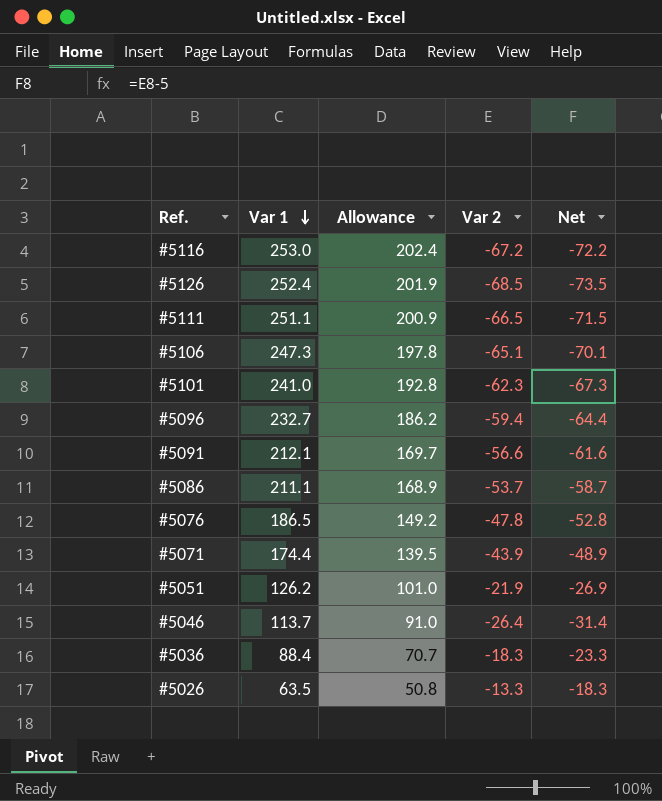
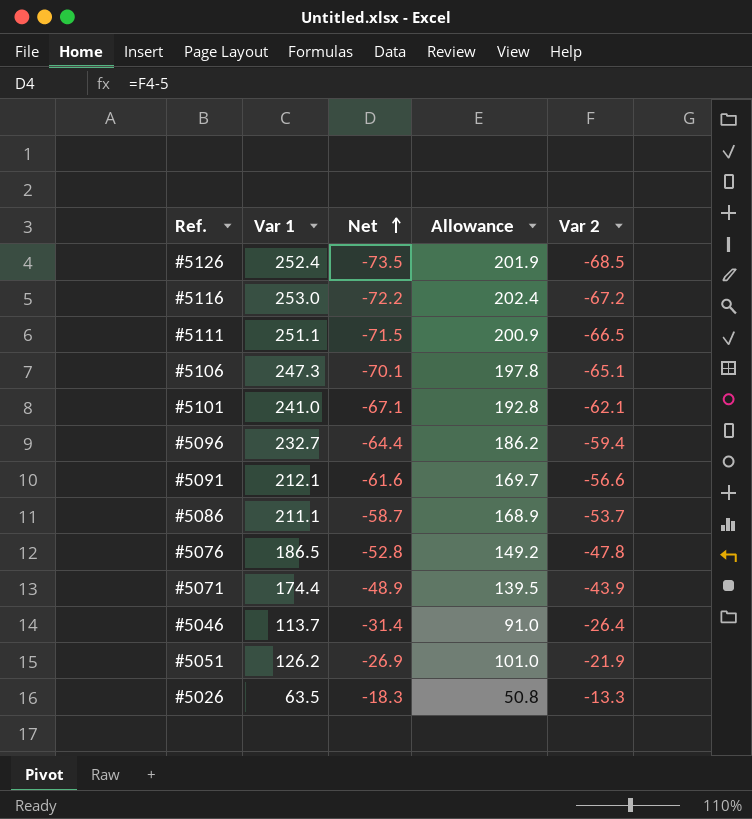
row order: Var 1 descending -> Net ascending
column Net | position: 5 -> 3
row #5036: 88.4 | 70.7 | -18.3 | -23.3 -> none
#5101 | Net: -67.3 -> -67.1
#5101 | Var 2: -62.3 -> -62.1

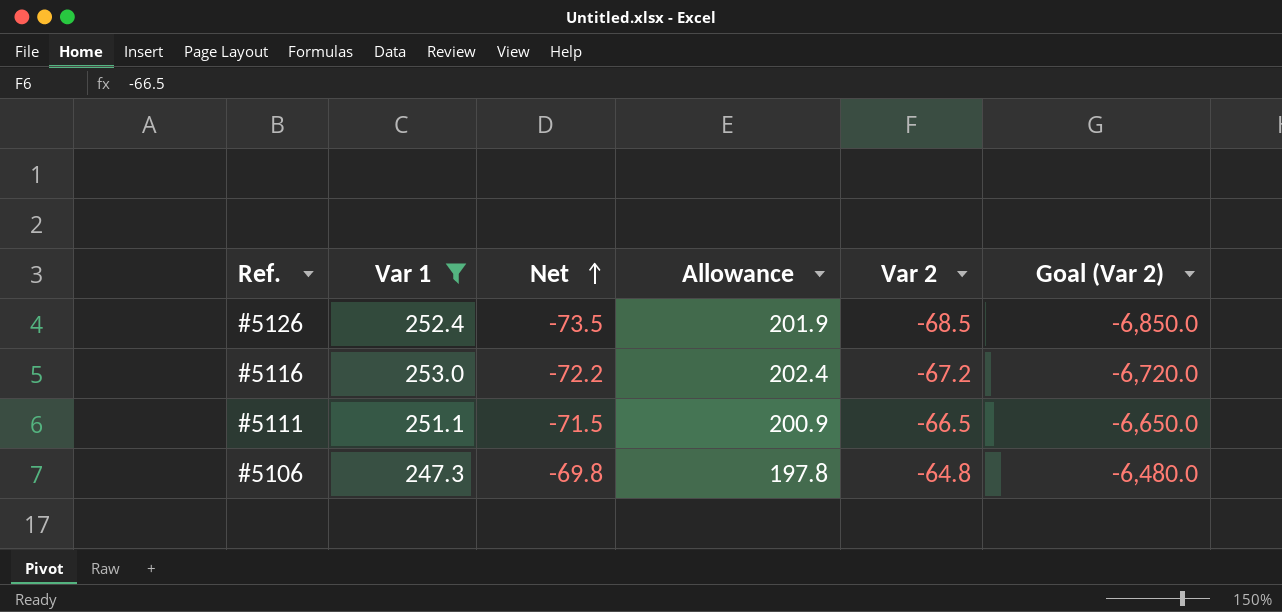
filter: none -> Var 1 >= 247.3
column Goal (Var 2) | formula: none -> [Var 2] * 100
#5106 | Net: -70.1 -> -69.8
#5106 | Var 2: -65.1 -> -64.8

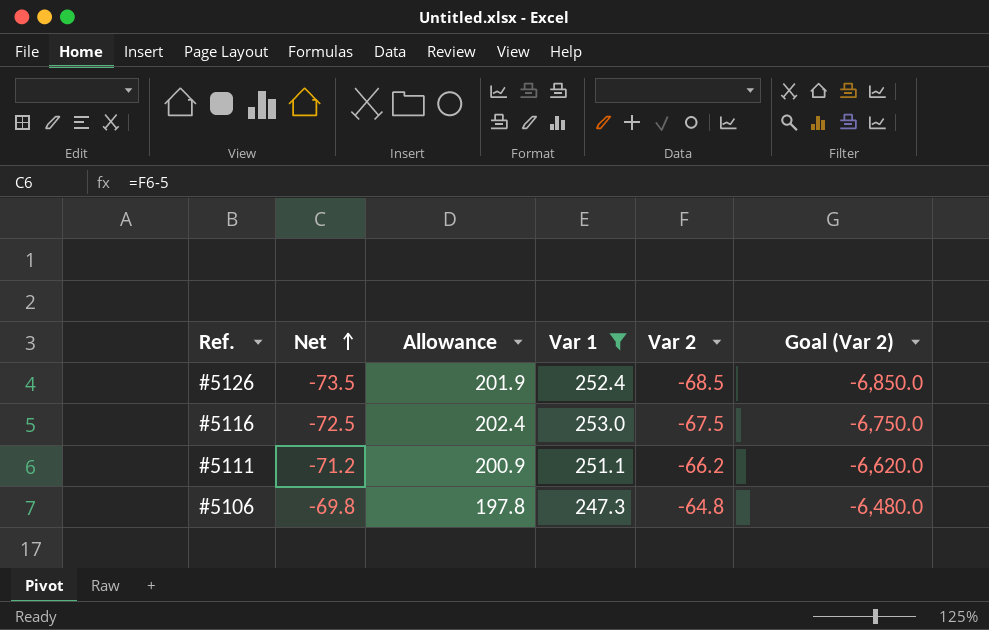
column Var 1 | position: 2 -> 4
#5116 | Net: -72.2 -> -72.5
#5116 | Var 2: -67.2 -> -67.5
#5116 | Goal (Var 2): -6,720.0 -> -6,750.0
#5111 | Net: -71.5 -> -71.2
#5111 | Var 2: -66.5 -> -66.2
#5111 | Goal (Var 2): -6,650.0 -> -6,620.0

